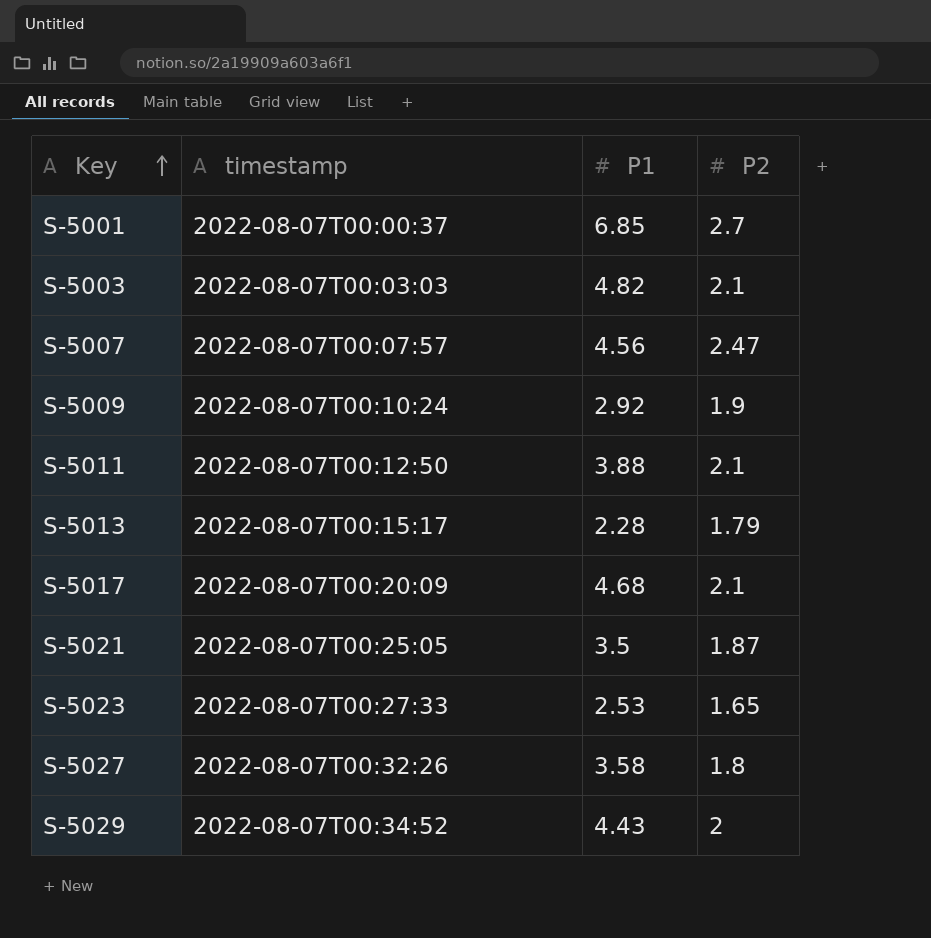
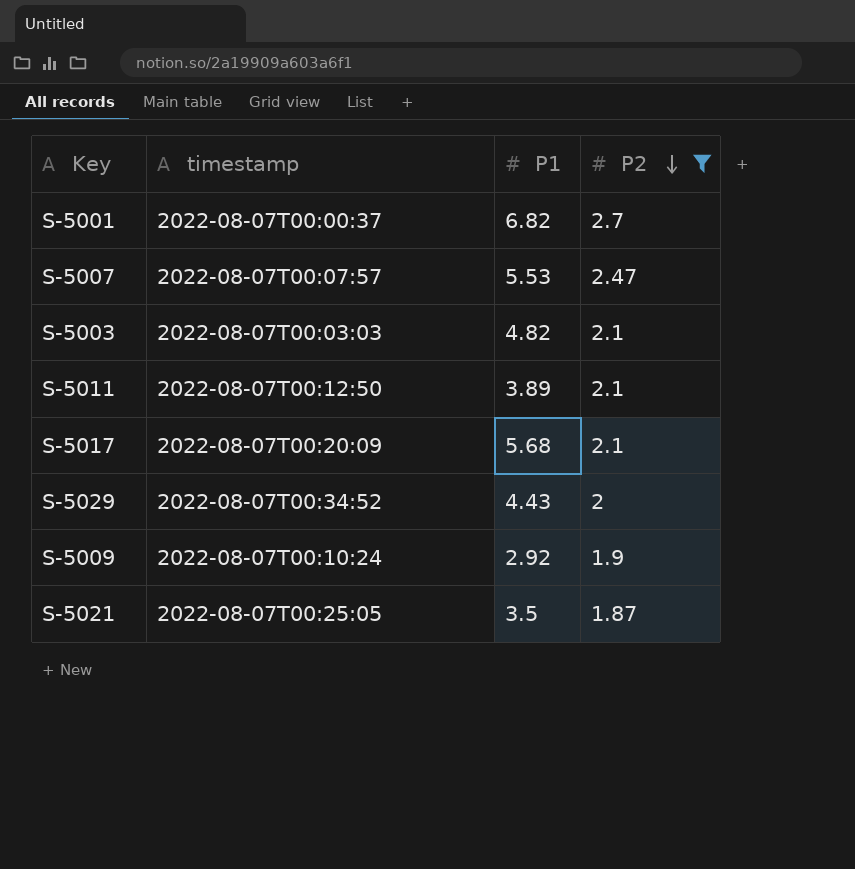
filter: none -> P2 >= 1.87
row order: Key ascending -> P2 descending
S-5001 | P1: 6.85 -> 6.82
S-5007 | P1: 4.56 -> 5.53
S-5011 | P1: 3.88 -> 3.89
S-5017 | P1: 4.68 -> 5.68

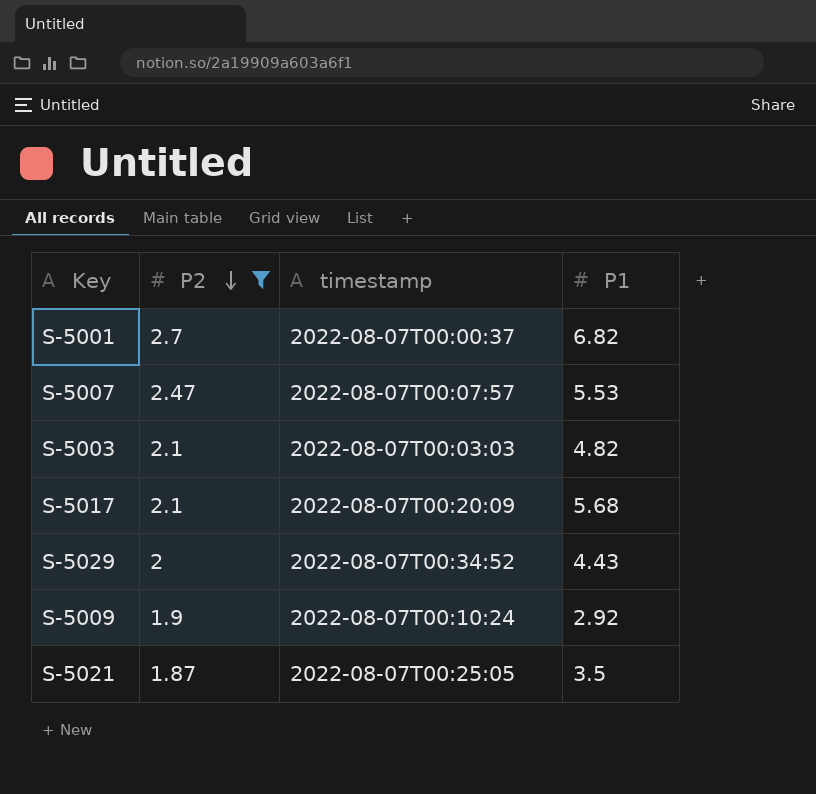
column P2 | position: 4 -> 2
row S-5011: 2022-08-07T00:12:50 | 3.89 | 2.1 -> none

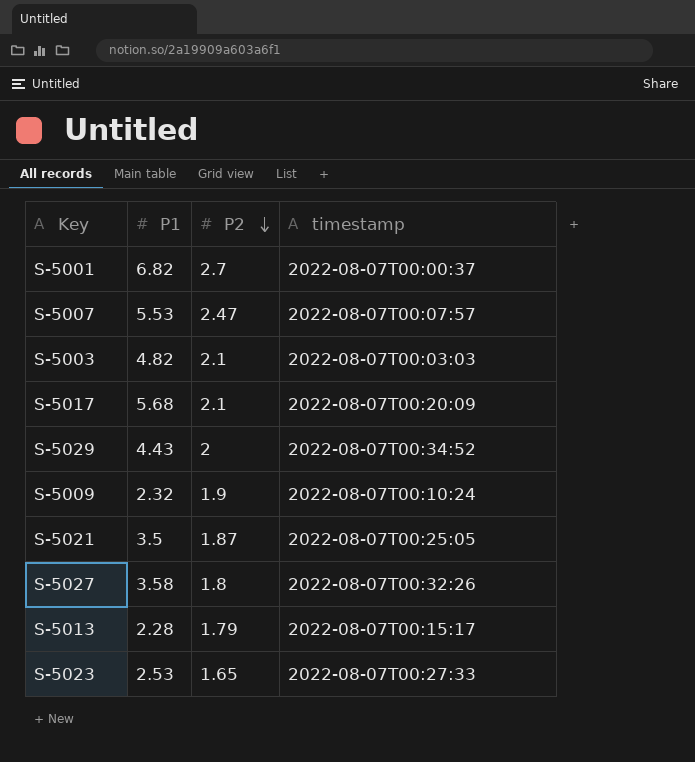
filter: P2 >= 1.87 -> none
column P1 | position: 4 -> 2
S-5009 | P1: 2.92 -> 2.32

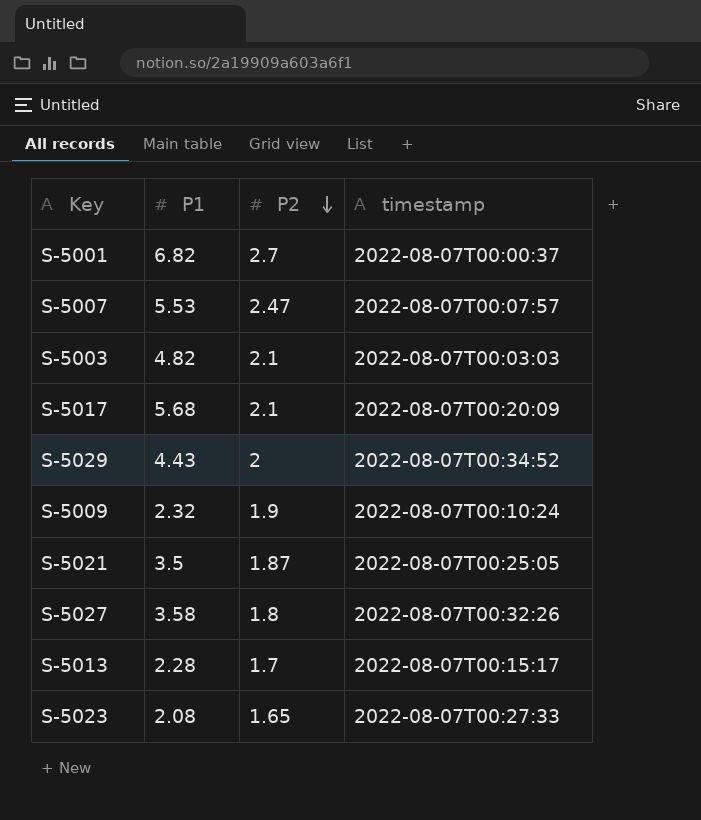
S-5013 | P2: 1.79 -> 1.7
S-5023 | P1: 2.53 -> 2.08

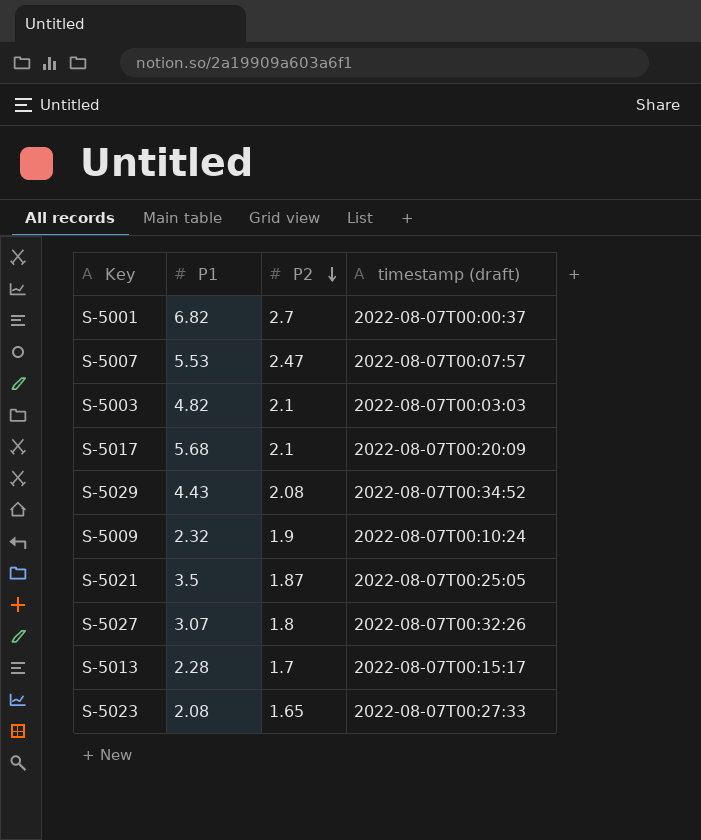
column name: timestamp -> timestamp (draft)
S-5029 | P2: 2 -> 2.08
S-5027 | P1: 3.58 -> 3.07

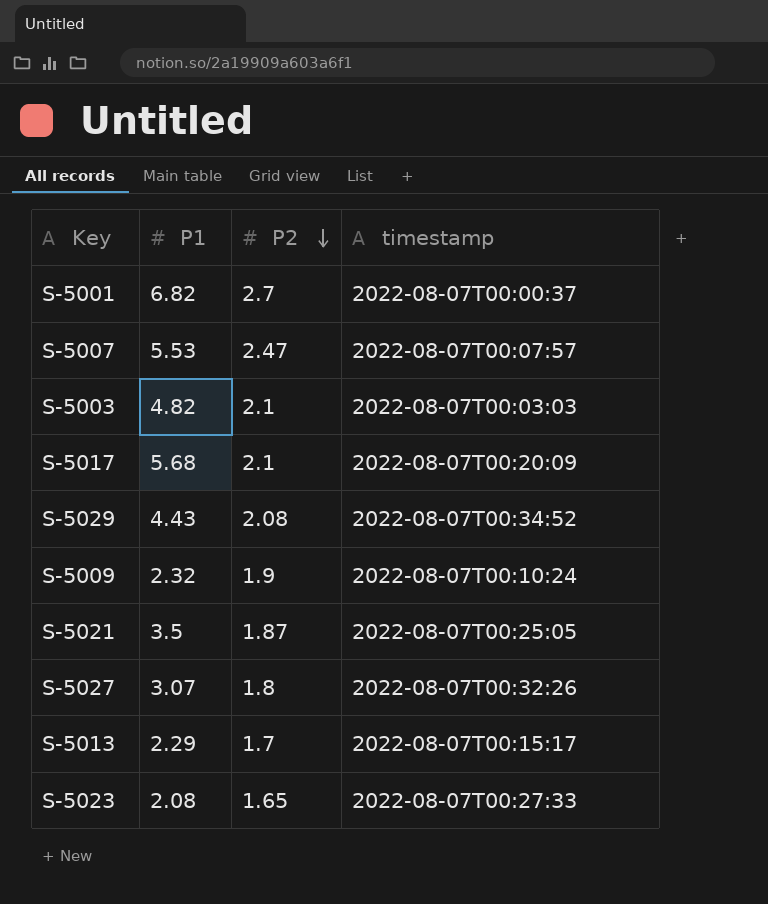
column name: timestamp (draft) -> timestamp
S-5013 | P1: 2.28 -> 2.29

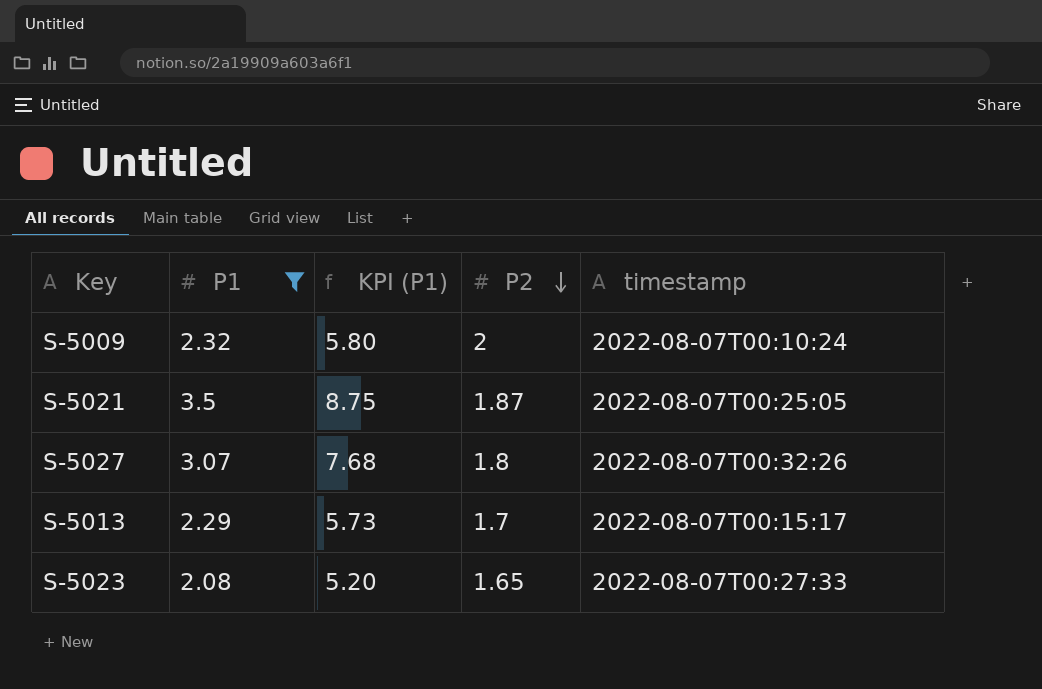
filter: none -> P1 <= 3.5
column KPI (P1) | formula: none -> [P1] * 2.5
S-5009 | P2: 1.9 -> 2

